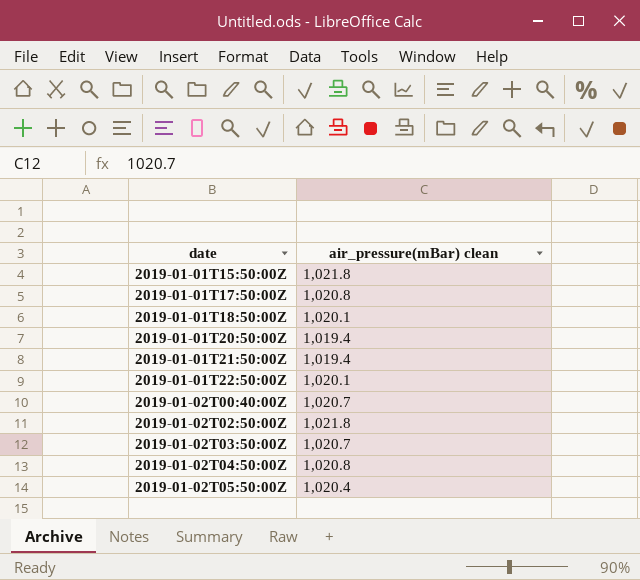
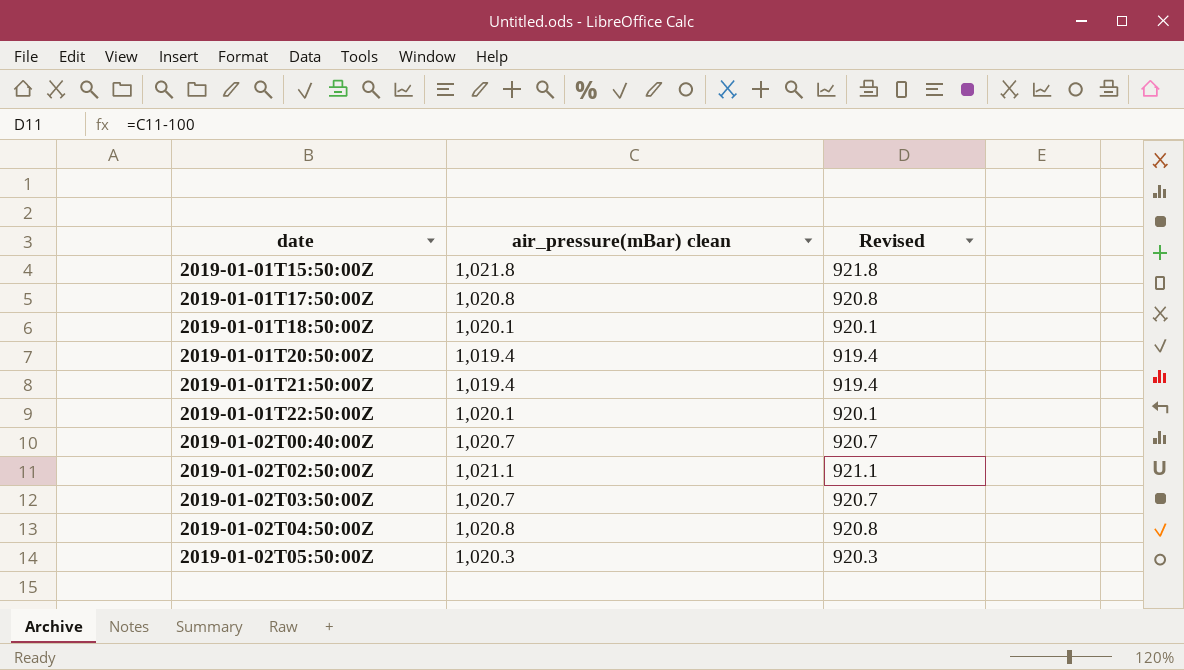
column Revised | formula: none -> [air_pressure(mBar) clean] - 100
2019-01-02T02:50:00Z | air_pressure(mBar) clean: 1,021.8 -> 1,021.1
2019-01-02T05:50:00Z | air_pressure(mBar) clean: 1,020.4 -> 1,020.3

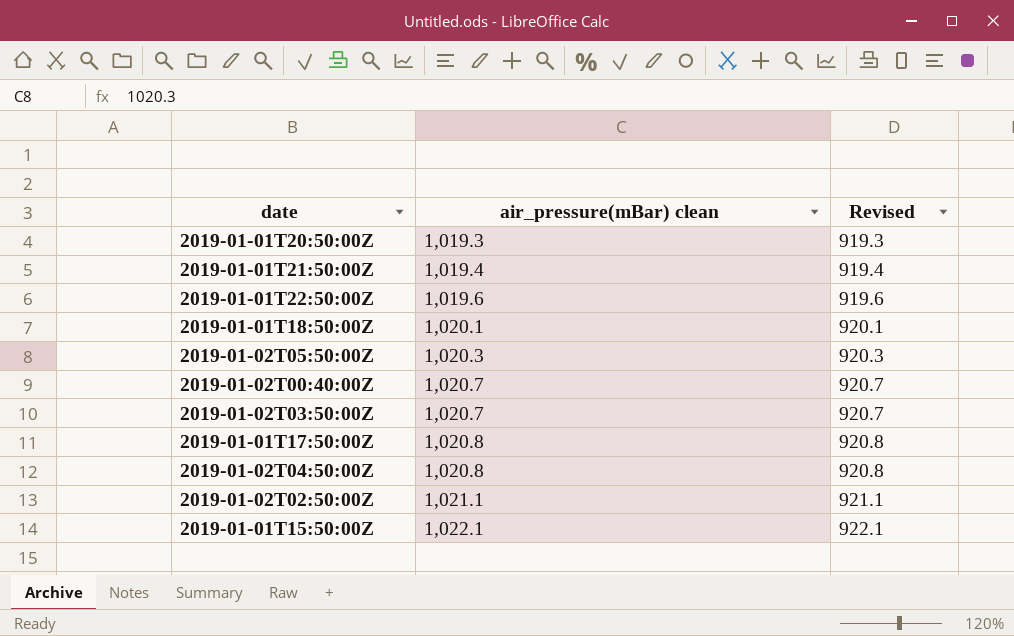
row order: date ascending -> air_pressure(mBar) clean ascending
2019-01-01T20:50:00Z | air_pressure(mBar) clean: 1,019.4 -> 1,019.3
2019-01-01T20:50:00Z | Revised: 919.4 -> 919.3
2019-01-01T22:50:00Z | air_pressure(mBar) clean: 1,020.1 -> 1,019.6
2019-01-01T22:50:00Z | Revised: 920.1 -> 919.6
2019-01-01T15:50:00Z | air_pressure(mBar) clean: 1,021.8 -> 1,022.1
2019-01-01T15:50:00Z | Revised: 921.8 -> 922.1

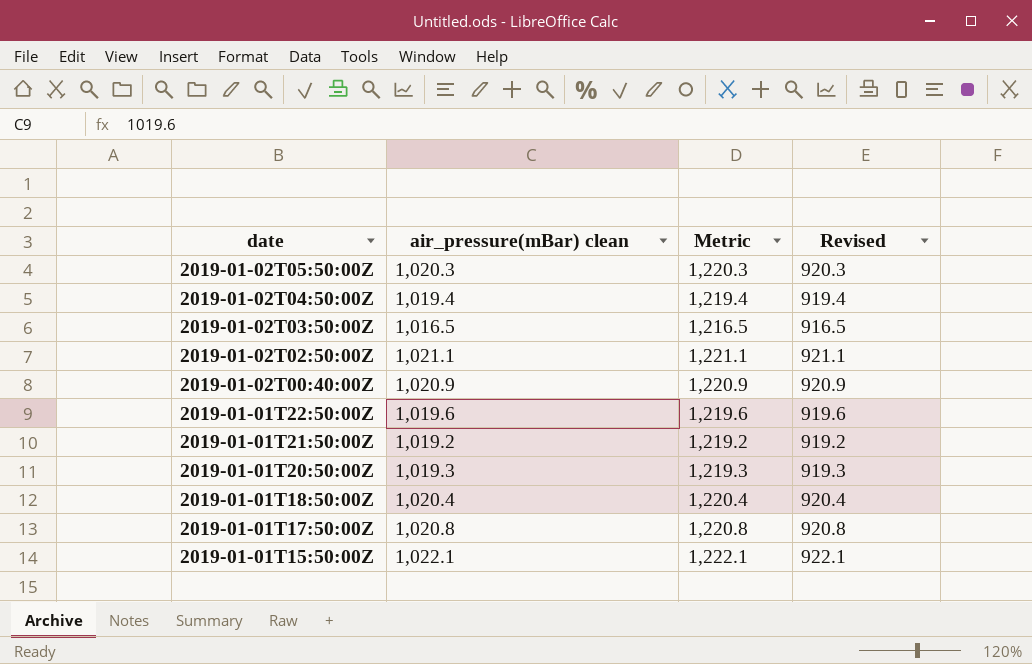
row order: air_pressure(mBar) clean ascending -> date descending
column Metric | formula: none -> [air_pressure(mBar) clean] + 200
2019-01-02T04:50:00Z | air_pressure(mBar) clean: 1,020.8 -> 1,019.4
2019-01-02T04:50:00Z | Revised: 920.8 -> 919.4
2019-01-02T03:50:00Z | air_pressure(mBar) clean: 1,020.7 -> 1,016.5
2019-01-02T03:50:00Z | Revised: 920.7 -> 916.5
2019-01-02T00:40:00Z | air_pressure(mBar) clean: 1,020.7 -> 1,020.9
2019-01-02T00:40:00Z | Revised: 920.7 -> 920.9
2019-01-01T21:50:00Z | air_pressure(mBar) clean: 1,019.4 -> 1,019.2
2019-01-01T21:50:00Z | Revised: 919.4 -> 919.2
2019-01-01T18:50:00Z | air_pressure(mBar) clean: 1,020.1 -> 1,020.4
2019-01-01T18:50:00Z | Revised: 920.1 -> 920.4

